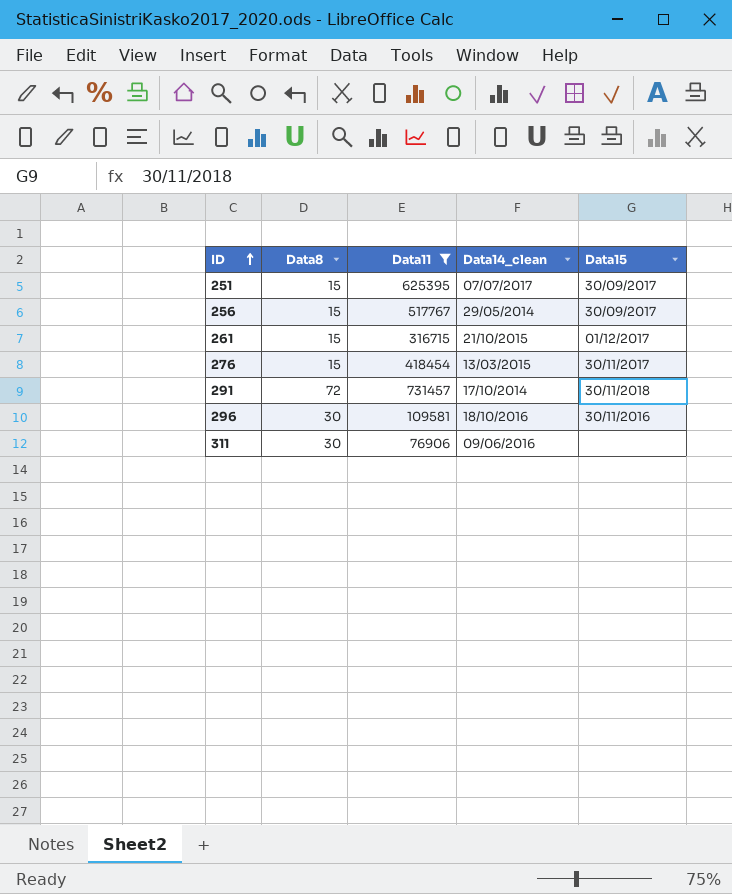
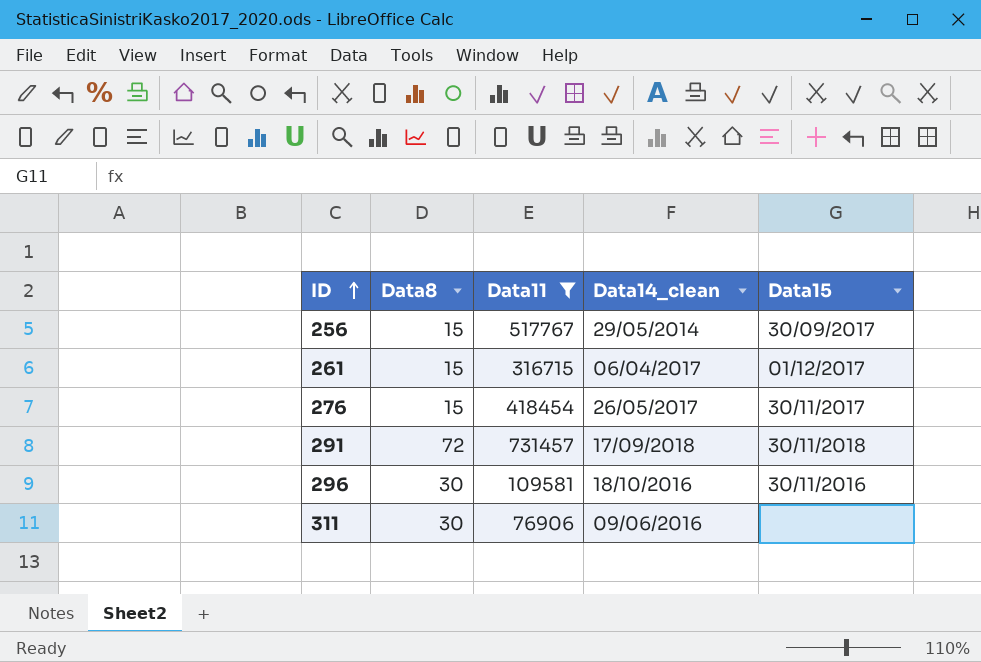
row 251: 15 | 625395 | 07/07/2017 | 30/09/2017 -> none
261 | Data14_clean: 21/10/2015 -> 06/04/2017
276 | Data14_clean: 13/03/2015 -> 26/05/2017
291 | Data14_clean: 17/10/2014 -> 17/09/2018

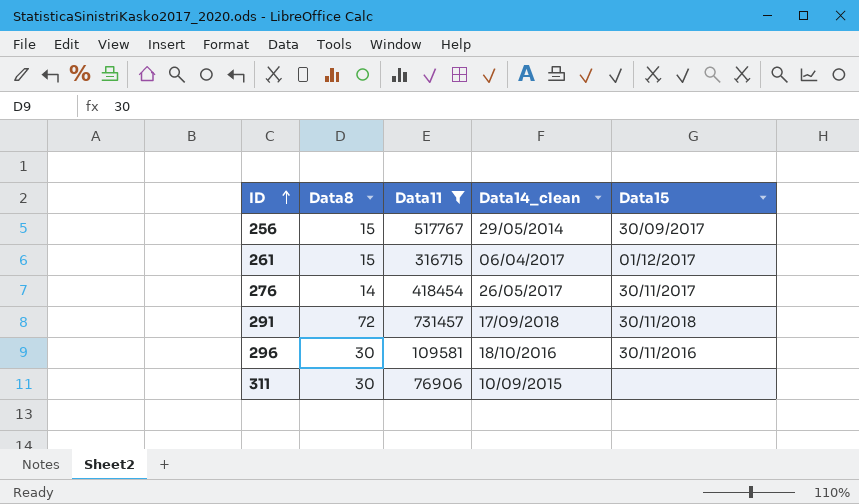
276 | Data8: 15 -> 14
311 | Data14_clean: 09/06/2016 -> 10/09/2015

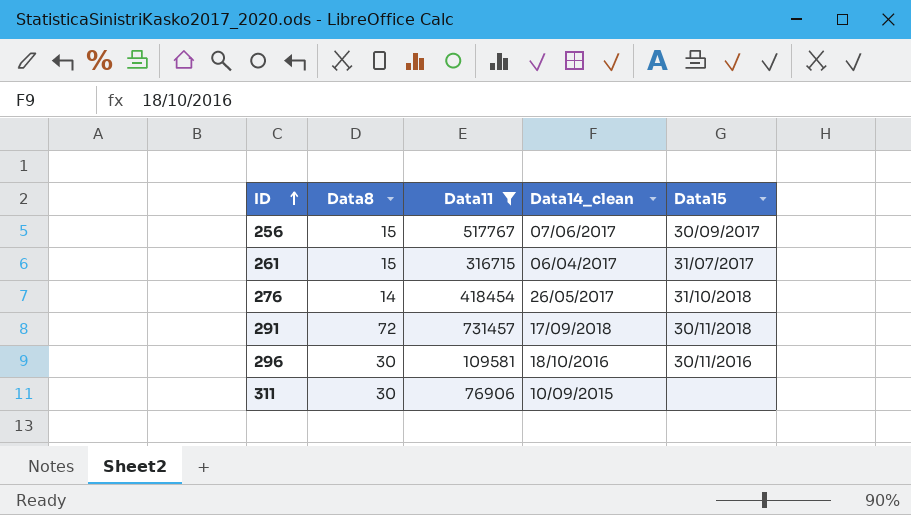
256 | Data14_clean: 29/05/2014 -> 07/06/2017
261 | Data15: 01/12/2017 -> 31/07/2017
276 | Data15: 30/11/2017 -> 31/10/2018

